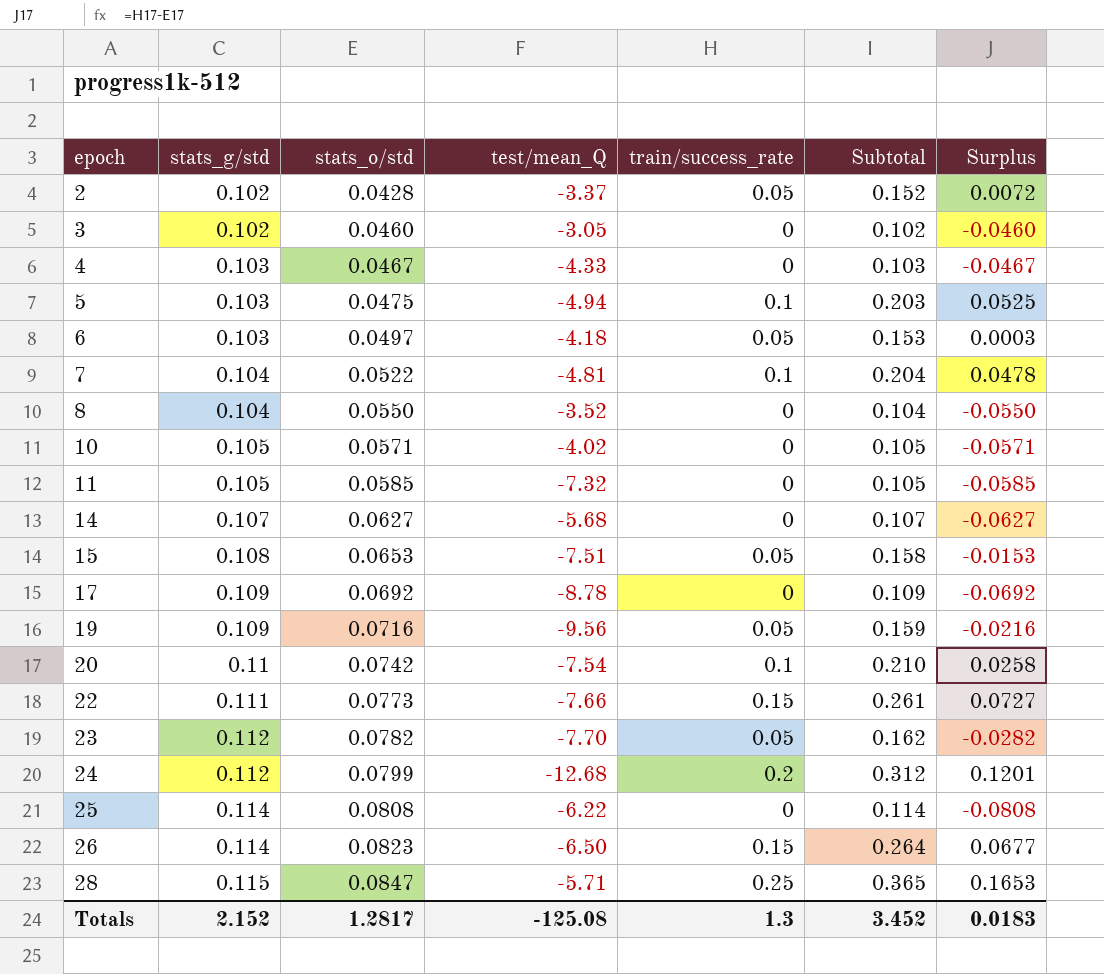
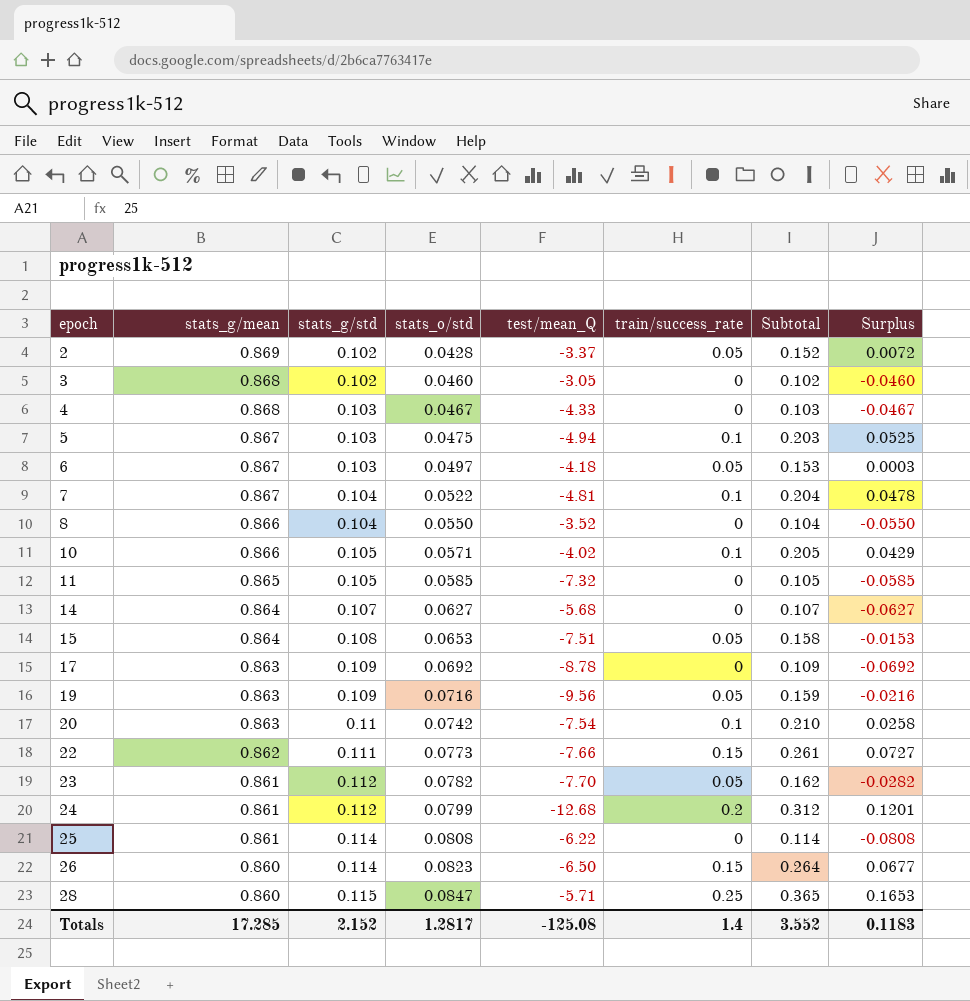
column stats_g/mean | position: none -> 2
10 | train/success_rate: 0 -> 0.1
10 | Subtotal: 0.105 -> 0.205
10 | Surplus: -0.0571 -> 0.0429
Totals | train/success_rate: 1.3 -> 1.4
Totals | Subtotal: 3.452 -> 3.552
Totals | Surplus: 0.0183 -> 0.1183

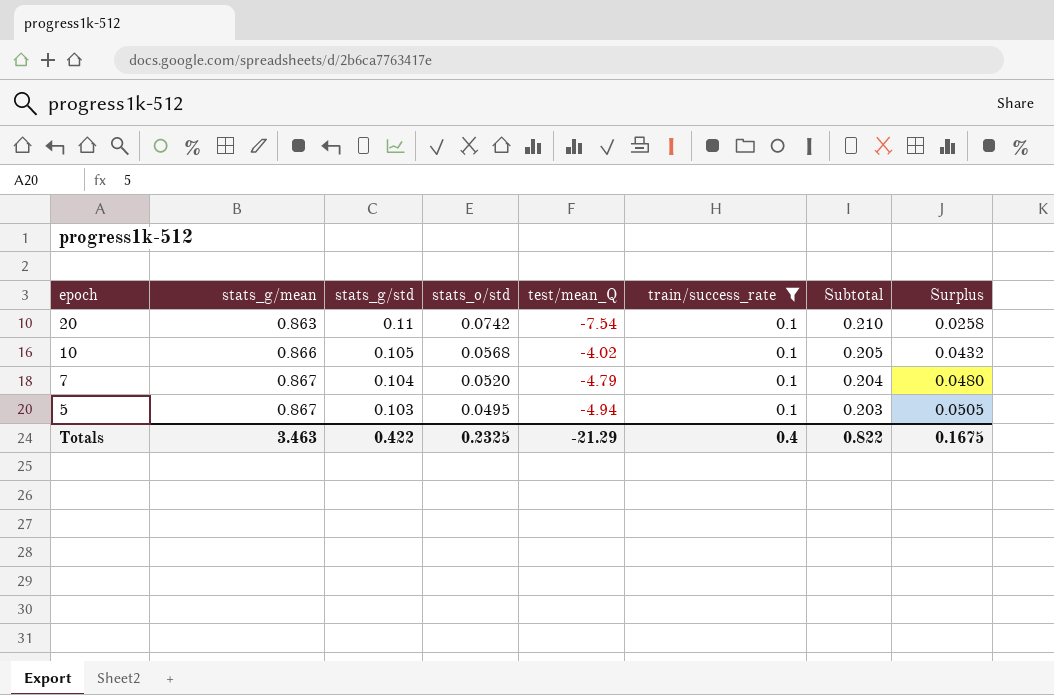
filter: none -> train/success_rate = 0.1
row order: epoch ascending -> epoch descending
10 | stats_o/std: 0.0571 -> 0.0568
10 | Surplus: 0.0429 -> 0.0432
7 | stats_o/std: 0.0522 -> 0.0520
7 | test/mean_Q: -4.81 -> -4.79
7 | Surplus: 0.0478 -> 0.0480
5 | stats_o/std: 0.0475 -> 0.0495
5 | Surplus: 0.0525 -> 0.0505
Totals | stats_g/mean: 17.285 -> 3.463
Totals | stats_g/std: 2.152 -> 0.422
Totals | stats_o/std: 1.2817 -> 0.2325
Totals | test/mean_Q: -125.08 -> -21.29
Totals | train/success_rate: 1.4 -> 0.4
Totals | Subtotal: 3.552 -> 0.822
Totals | Surplus: 0.1183 -> 0.1675

